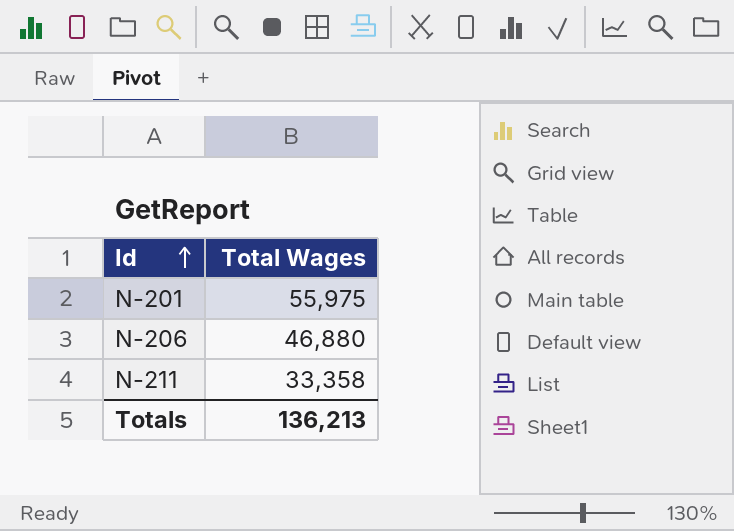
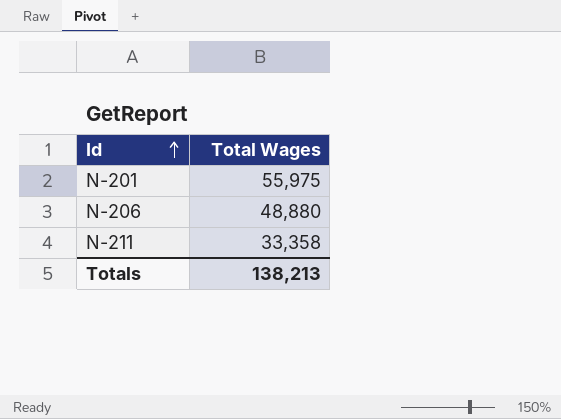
N-206 | Total Wages: 46,880 -> 48,880
Totals | Total Wages: 136,213 -> 138,213

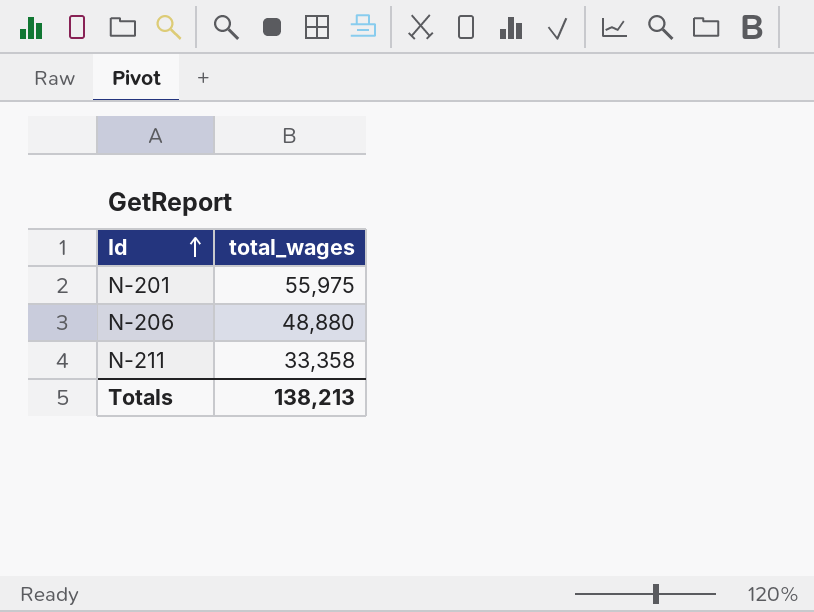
column name: Total Wages -> total_wages

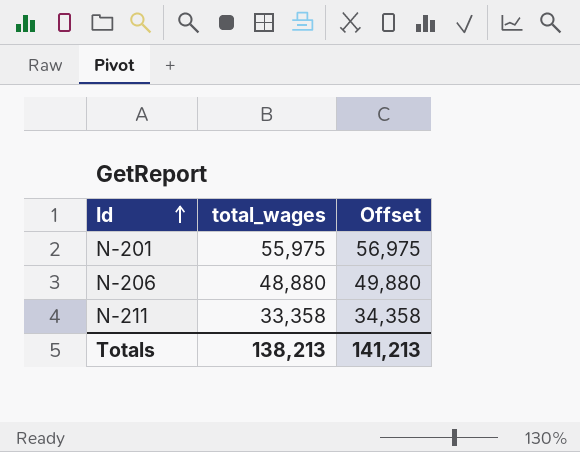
column Offset | formula: none -> [total_wages] + 1000

